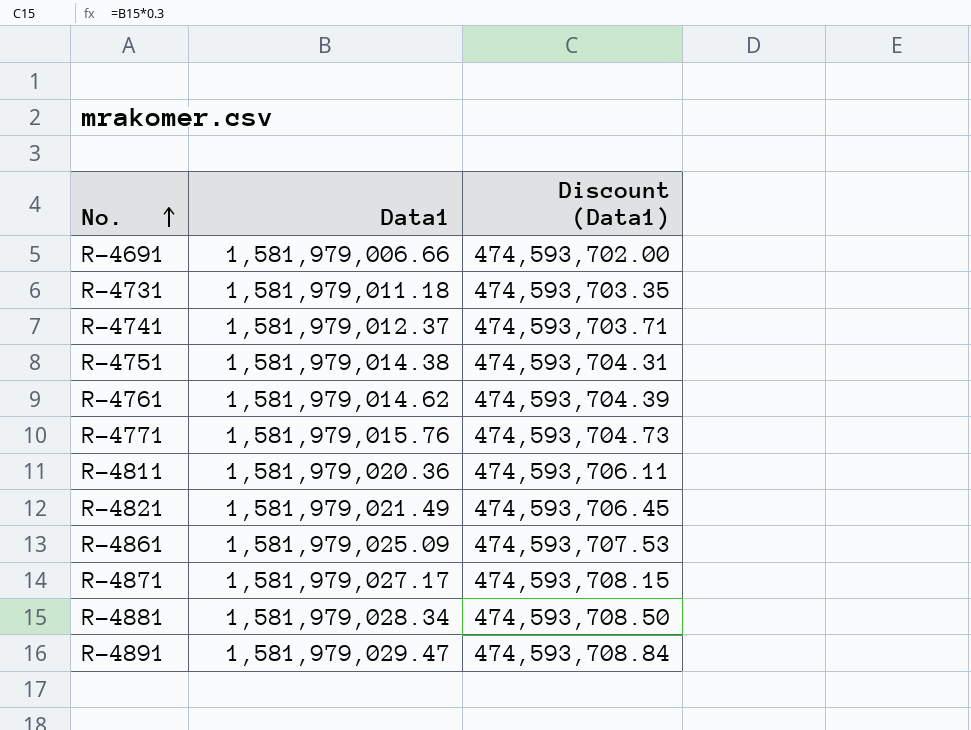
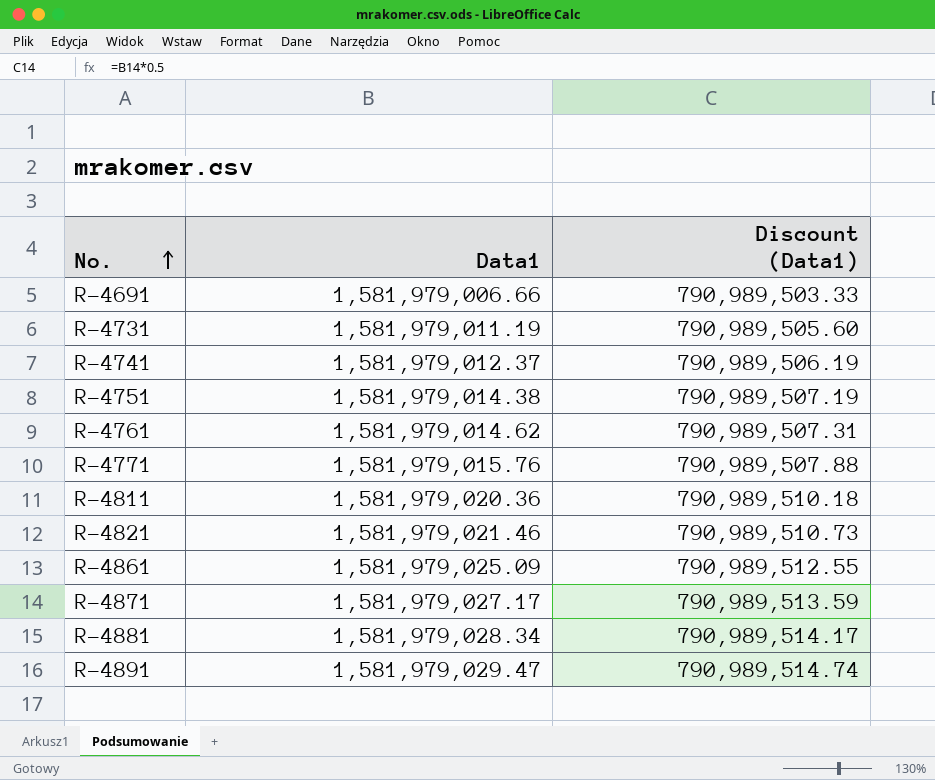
column Discount (Data1) | formula: [Data1] * 0.3 -> [Data1] * 0.5
R-4731 | Data1: 1,581,979,011.18 -> 1,581,979,011.19
R-4821 | Data1: 1,581,979,021.49 -> 1,581,979,021.46

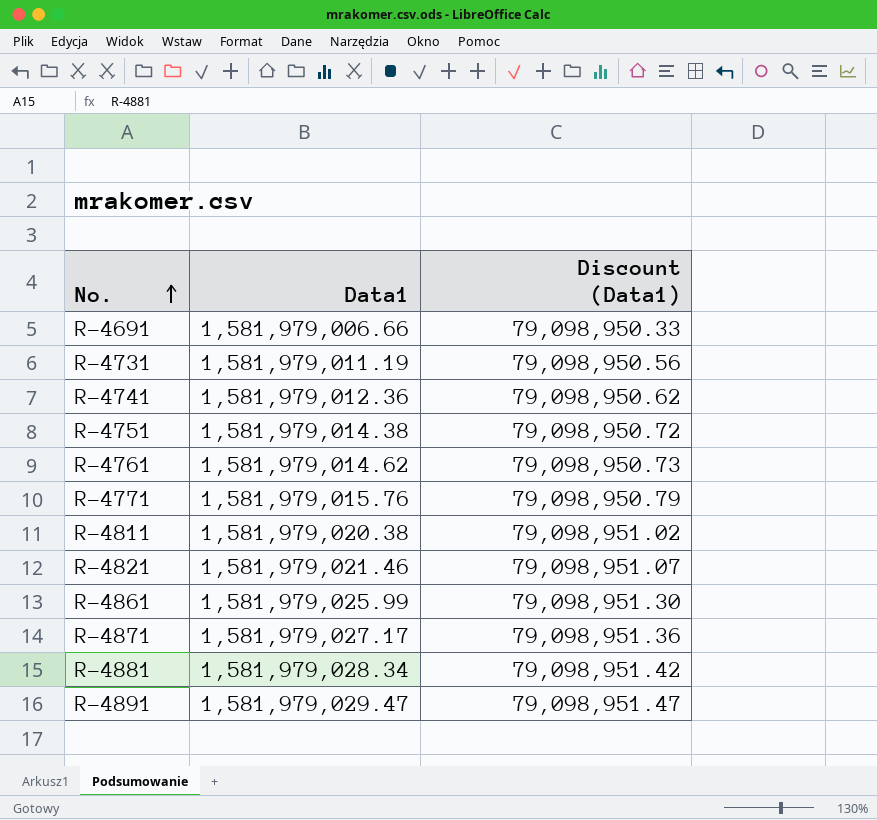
column Discount (Data1) | formula: [Data1] * 0.5 -> [Data1] * 0.05
R-4741 | Data1: 1,581,979,012.37 -> 1,581,979,012.36
R-4811 | Data1: 1,581,979,020.36 -> 1,581,979,020.38
R-4861 | Data1: 1,581,979,025.09 -> 1,581,979,025.99

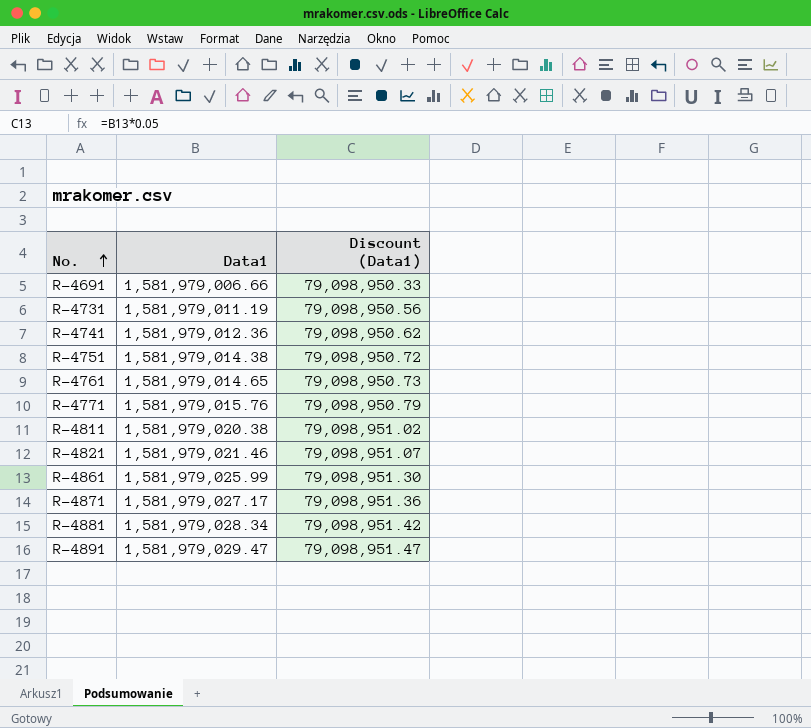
R-4761 | Data1: 1,581,979,014.62 -> 1,581,979,014.65

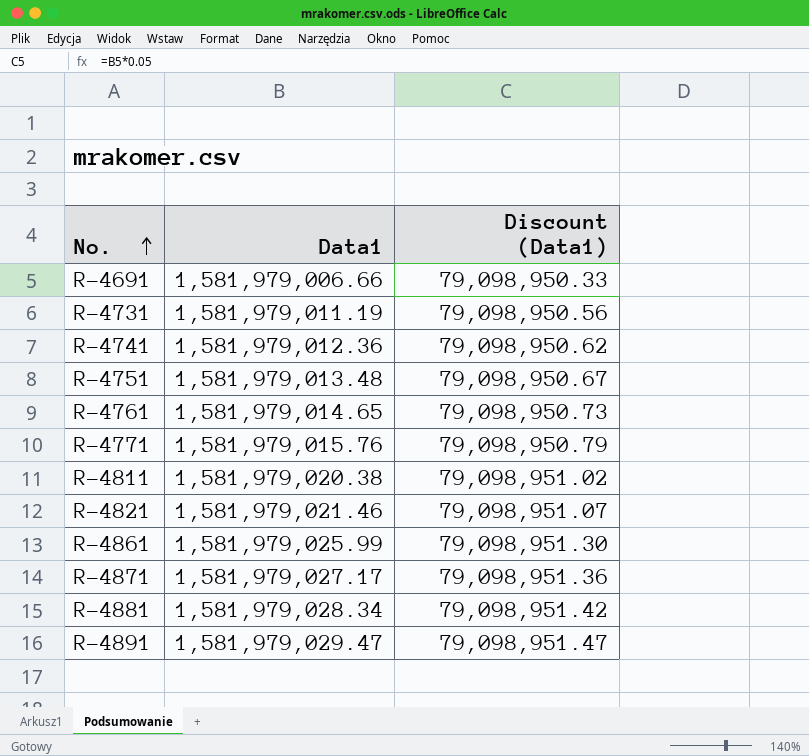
R-4751 | Data1: 1,581,979,014.38 -> 1,581,979,013.48
R-4751 | Discount (Data1): 79,098,950.72 -> 79,098,950.67

